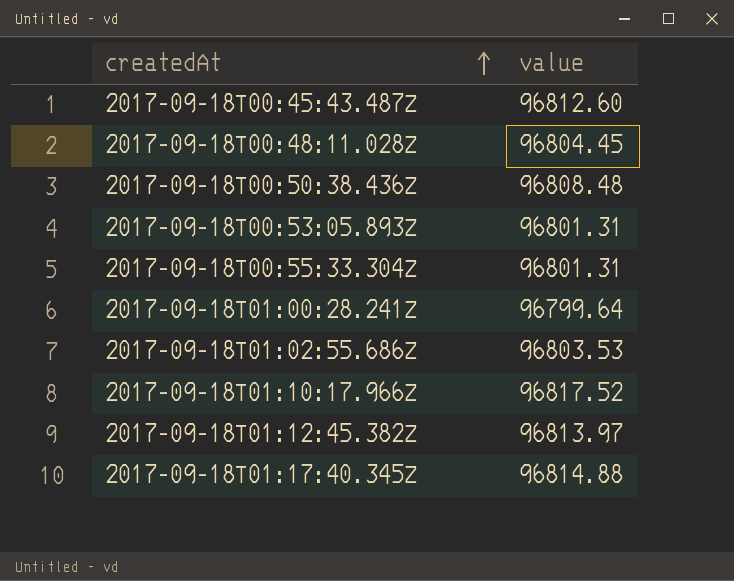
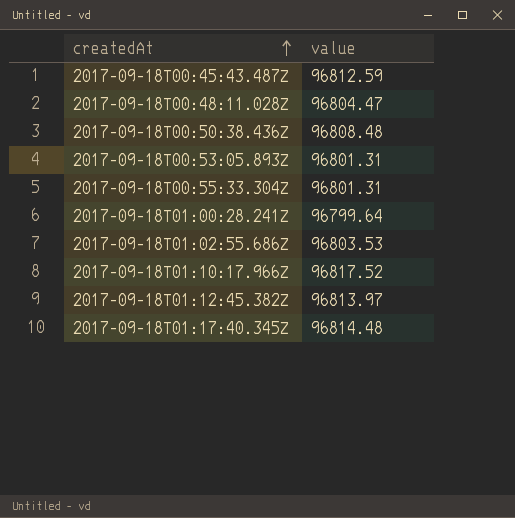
2017-09-18T00:45:43.487Z | value: 96812.60 -> 96812.59
2017-09-18T00:48:11.028Z | value: 96804.45 -> 96804.47
2017-09-18T01:17:40.345Z | value: 96814.88 -> 96814.48

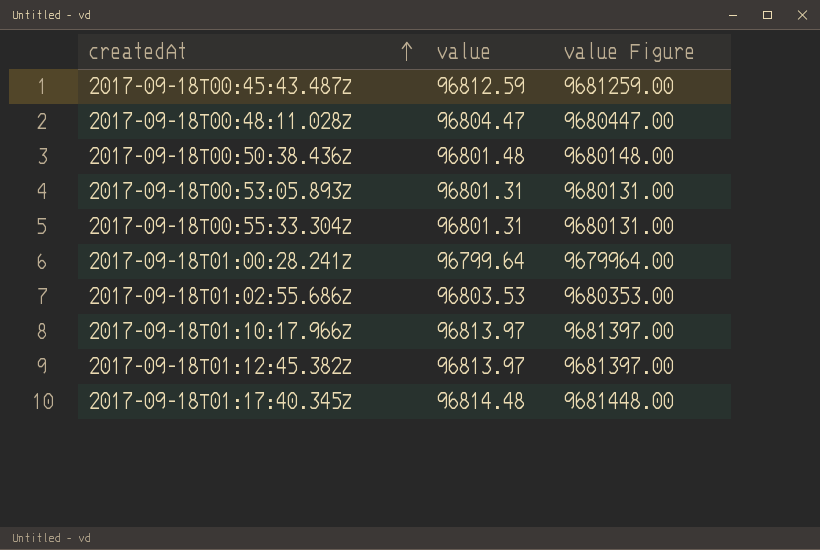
column value Figure | formula: none -> [value] * 100
2017-09-18T00:50:38.436Z | value: 96808.48 -> 96801.48
2017-09-18T01:10:17.966Z | value: 96817.52 -> 96813.97

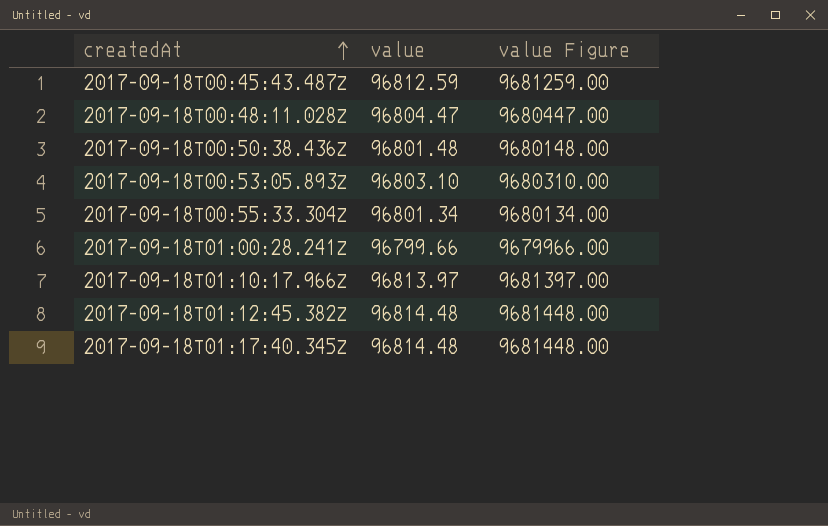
row 2017-09-18T01:02:55.686Z: 96803.53 | 9680353.00 -> none
2017-09-18T00:53:05.893Z | value: 96801.31 -> 96803.10
2017-09-18T00:53:05.893Z | value Figure: 9680131.00 -> 9680310.00
2017-09-18T00:55:33.304Z | value: 96801.31 -> 96801.34
2017-09-18T00:55:33.304Z | value Figure: 9680131.00 -> 9680134.00
2017-09-18T01:00:28.241Z | value: 96799.64 -> 96799.66
2017-09-18T01:00:28.241Z | value Figure: 9679964.00 -> 9679966.00
2017-09-18T01:12:45.382Z | value: 96813.97 -> 96814.48
2017-09-18T01:12:45.382Z | value Figure: 9681397.00 -> 9681448.00

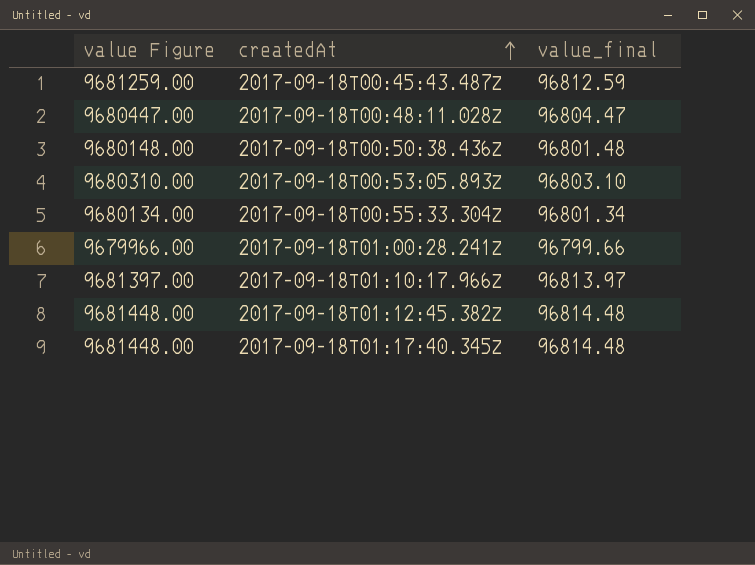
column value Figure | position: 3 -> 1
column name: value -> value_final

